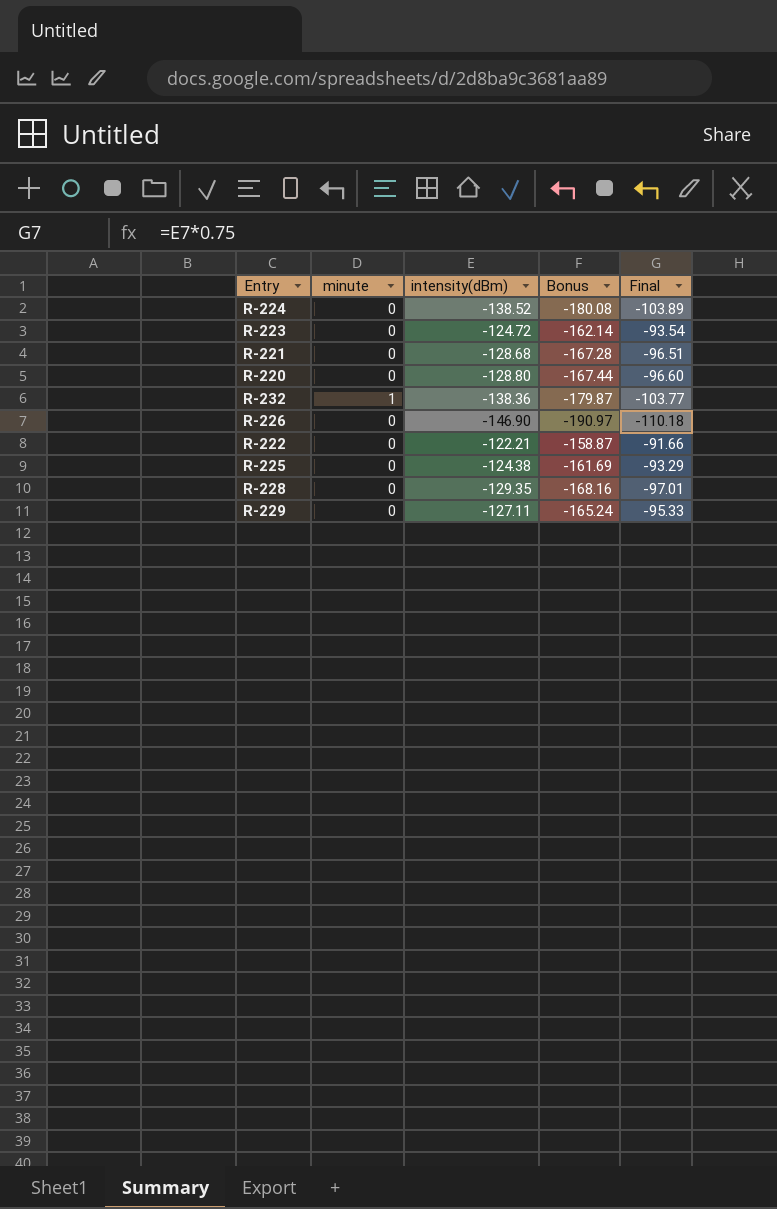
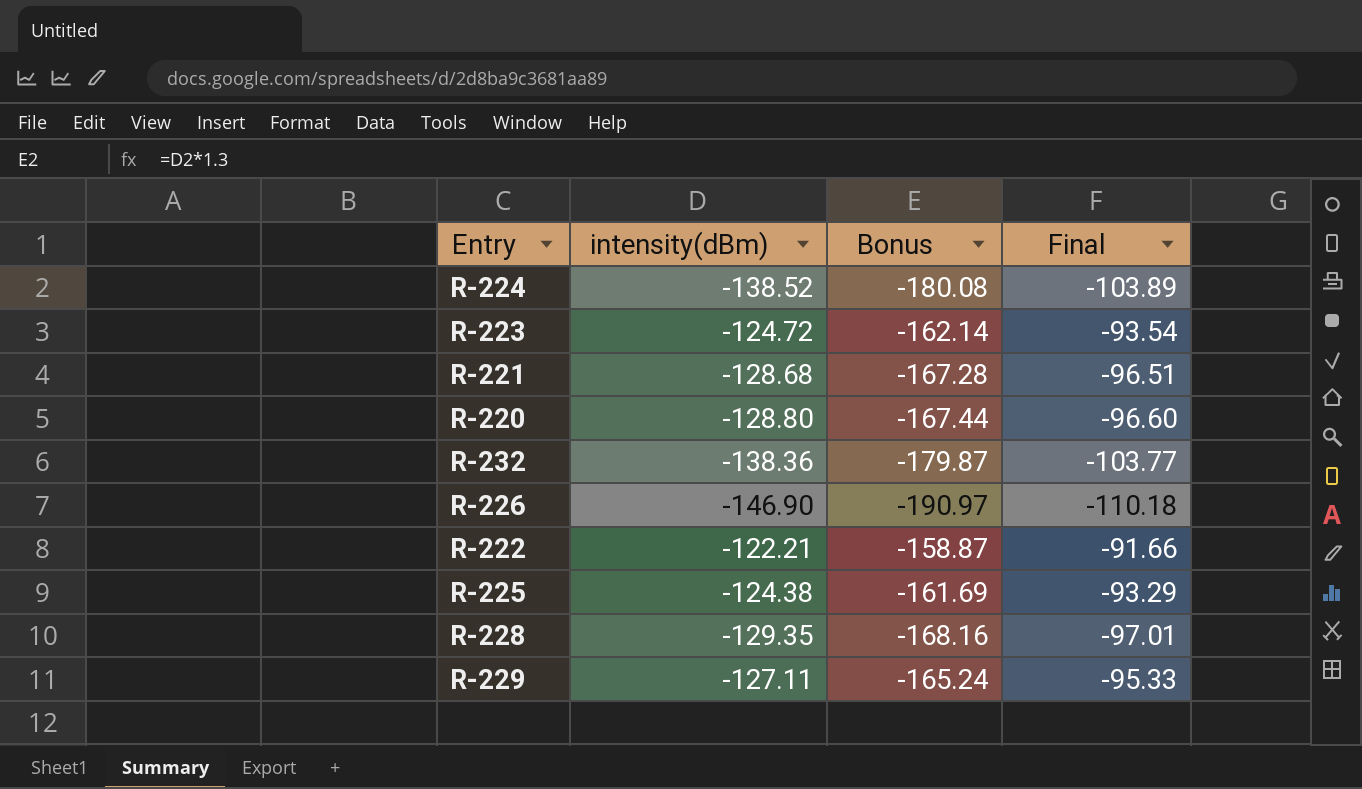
column minute | position: 2 -> none

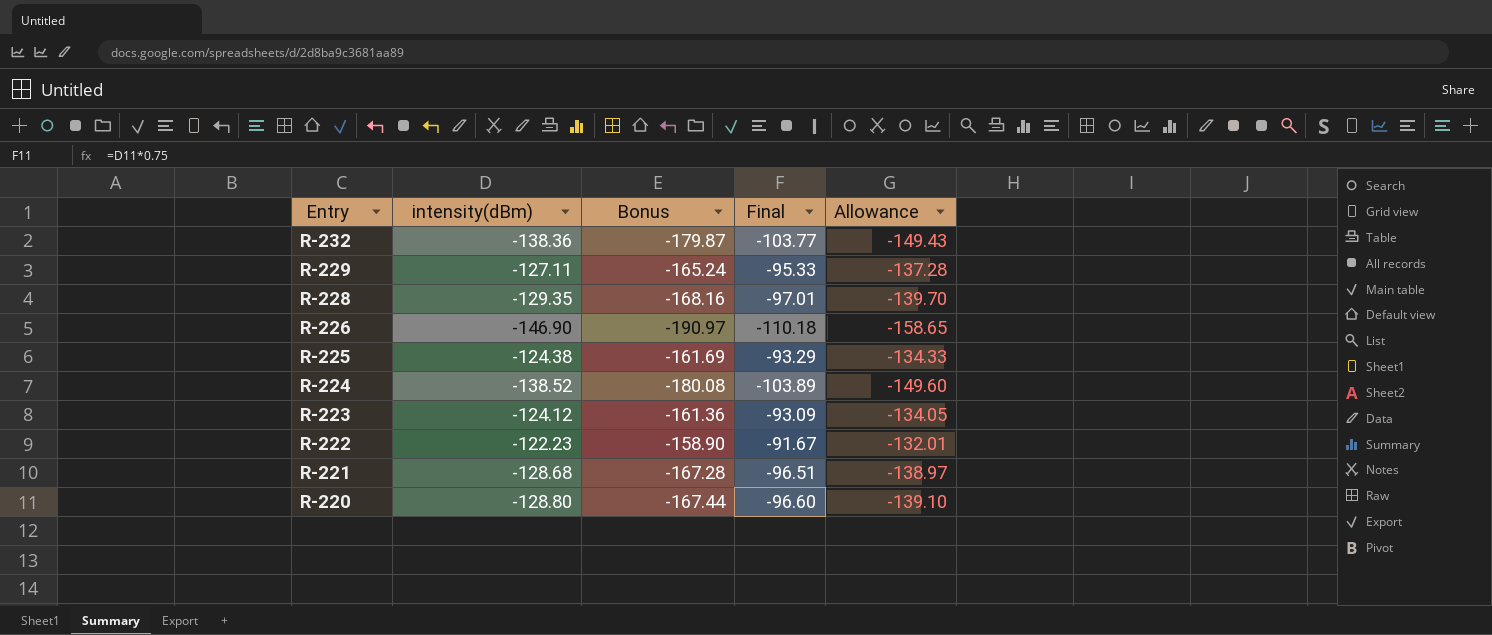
row order: none -> Entry descending
column Allowance | formula: none -> [intensity(dBm)] * 1.08
R-223 | intensity(dBm): -124.72 -> -124.12
R-223 | Bonus: -162.14 -> -161.36
R-223 | Final: -93.54 -> -93.09
R-222 | intensity(dBm): -122.21 -> -122.23
R-222 | Bonus: -158.87 -> -158.90
R-222 | Final: -91.66 -> -91.67

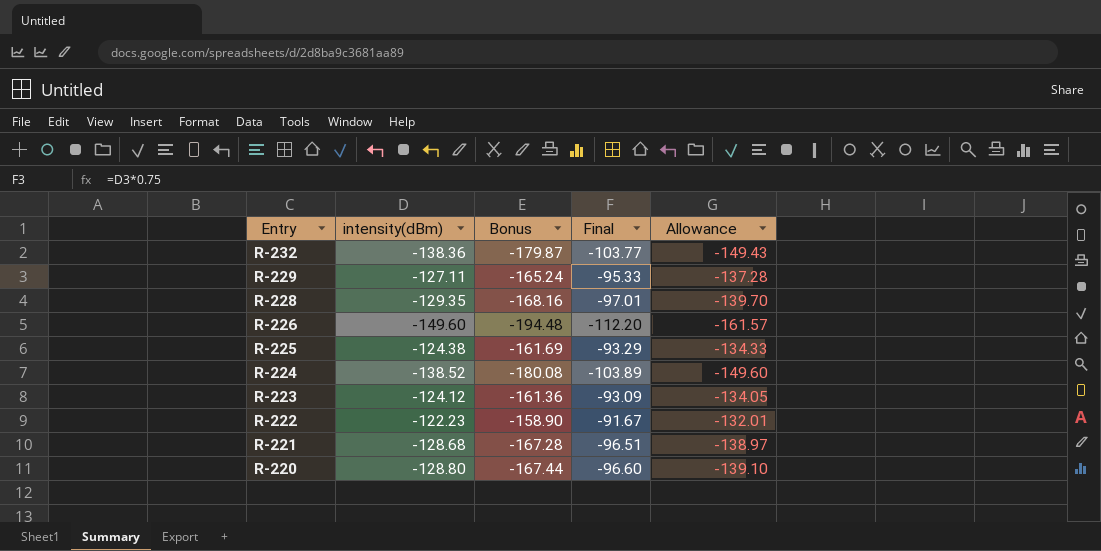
R-226 | intensity(dBm): -146.90 -> -149.60
R-226 | Bonus: -190.97 -> -194.48
R-226 | Final: -110.18 -> -112.20
R-226 | Allowance: -158.65 -> -161.57

